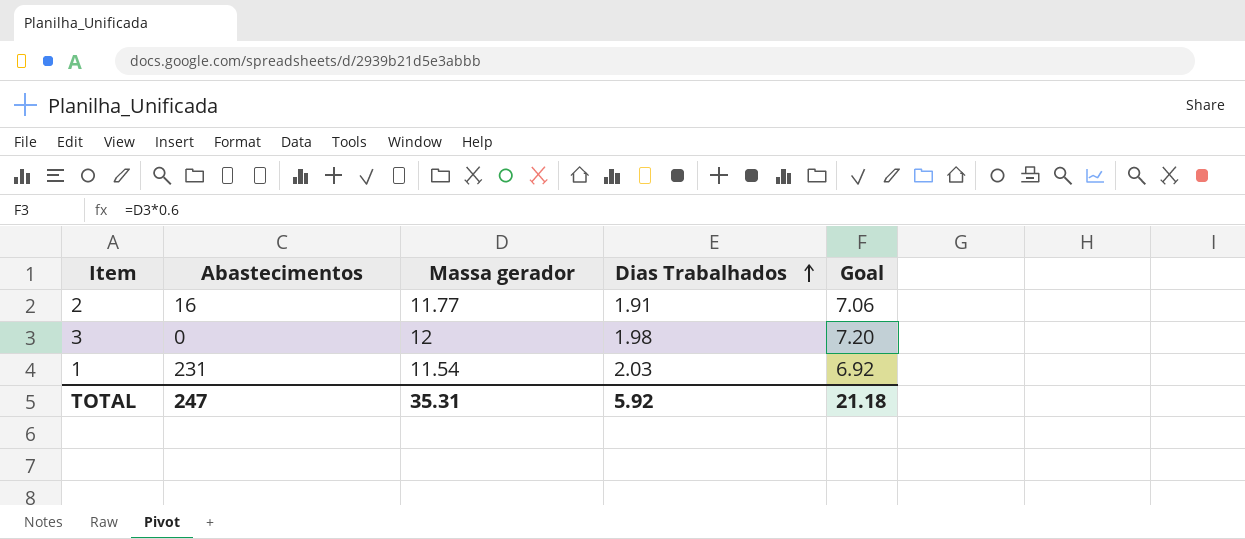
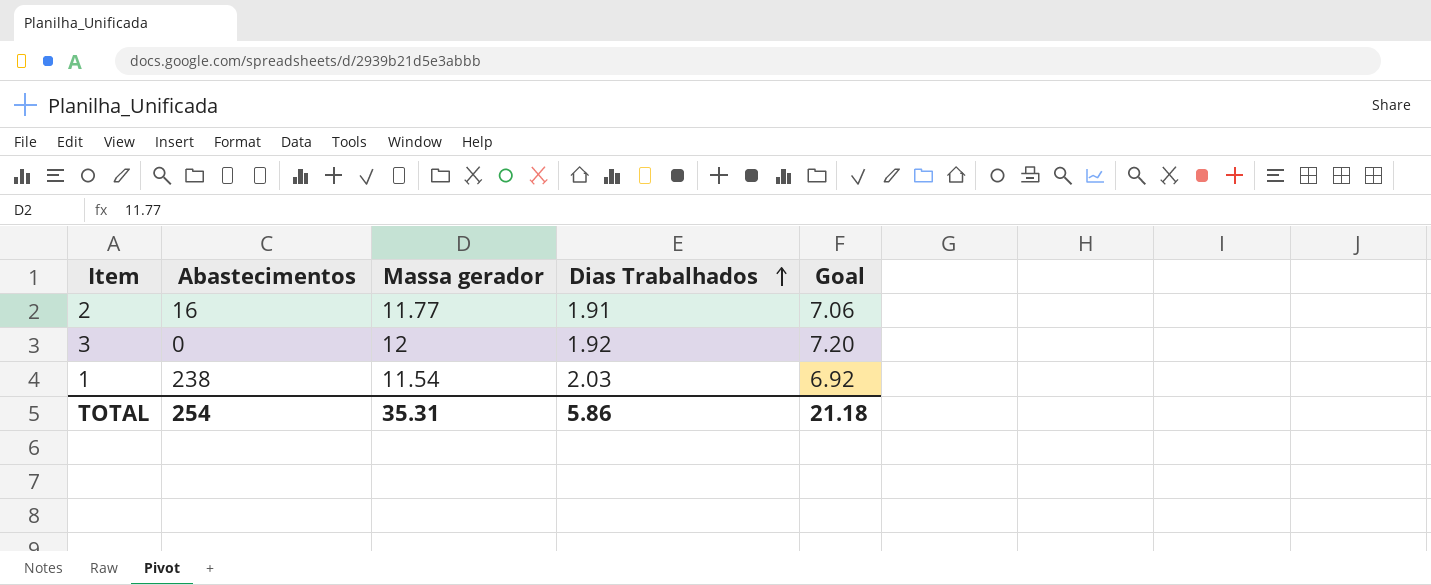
3 | Dias Trabalhados: 1.98 -> 1.92
1 | Abastecimentos: 231 -> 238
TOTAL | Abastecimentos: 247 -> 254
TOTAL | Dias Trabalhados: 5.92 -> 5.86

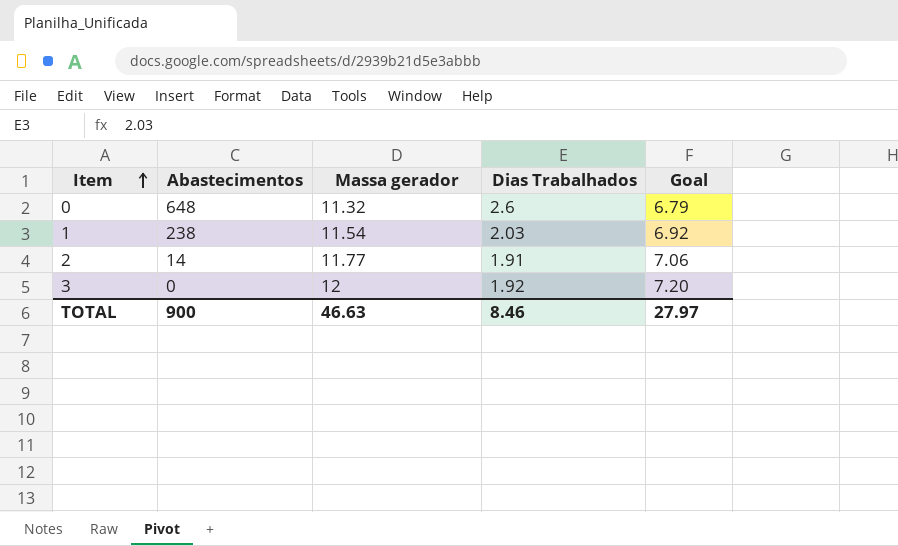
row order: Dias Trabalhados ascending -> Item ascending
row 0: none -> 648 | 11.32 | 2.6 | 6.79
2 | Abastecimentos: 16 -> 14
TOTAL | Abastecimentos: 254 -> 900
TOTAL | Massa gerador: 35.31 -> 46.63
TOTAL | Dias Trabalhados: 5.86 -> 8.46
TOTAL | Goal: 21.18 -> 27.97

